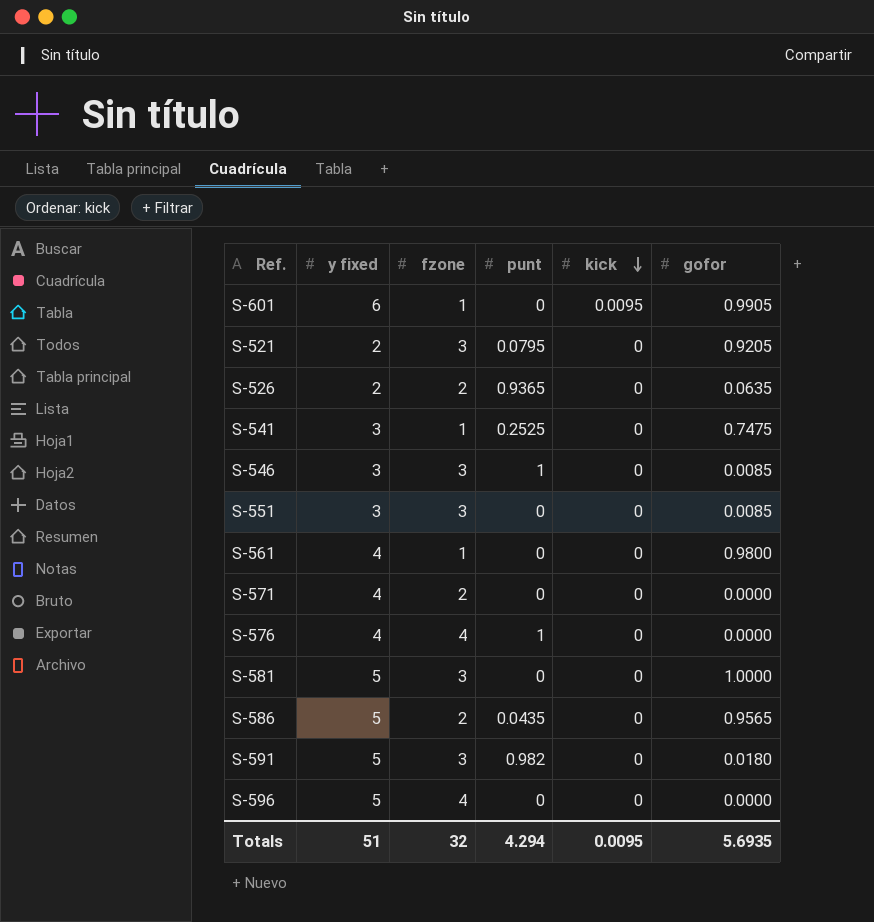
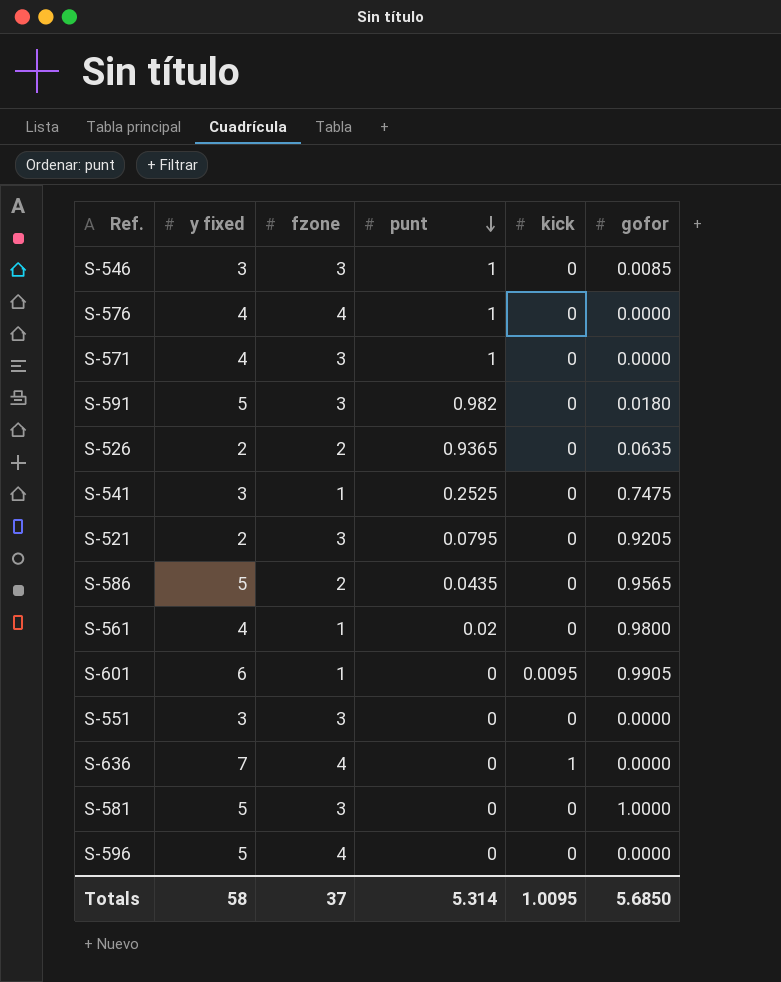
row order: kick descending -> punt descending
S-571 | fzone: 2 -> 3
S-571 | punt: 0 -> 1
S-561 | punt: 0 -> 0.02
S-551 | gofor: 0.0085 -> 0.0000
row S-636: none -> 7 | 4 | 0 | 1 | 0.0000
Totals | y fixed: 51 -> 58
Totals | fzone: 32 -> 37
Totals | punt: 4.294 -> 5.314
Totals | kick: 0.0095 -> 1.0095
Totals | gofor: 5.6935 -> 5.6850

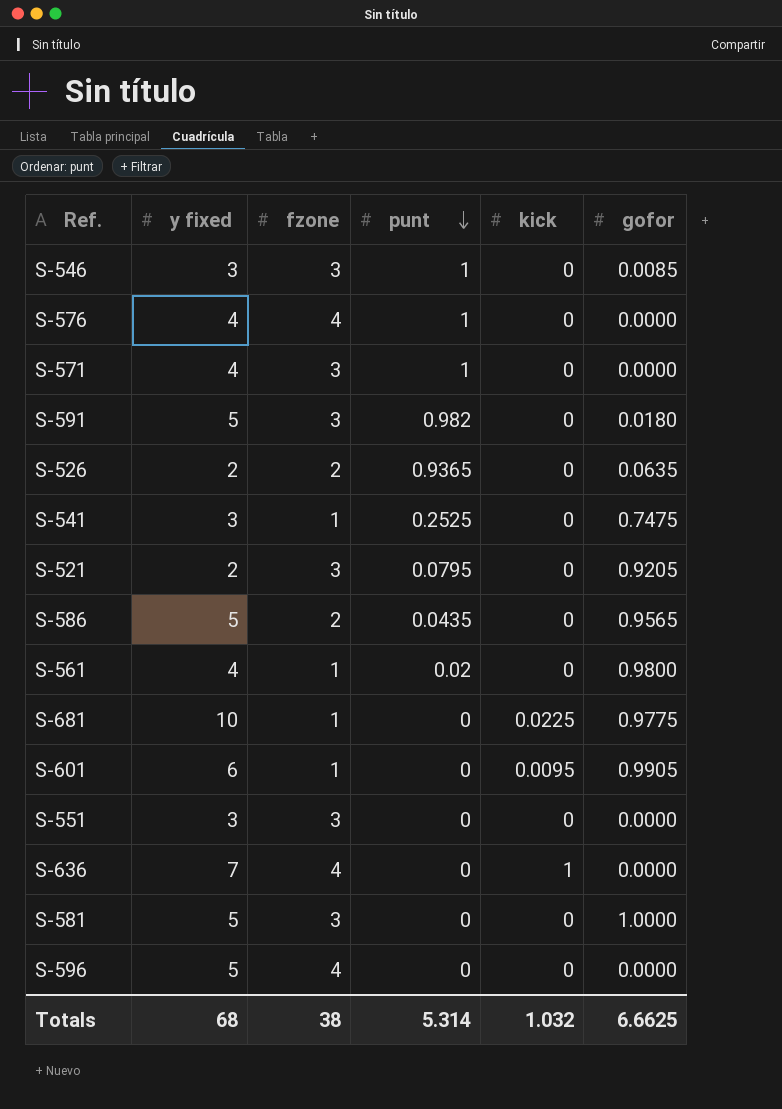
row S-681: none -> 10 | 1 | 0 | 0.0225 | 0.9775
Totals | y fixed: 58 -> 68
Totals | fzone: 37 -> 38
Totals | kick: 1.0095 -> 1.032
Totals | gofor: 5.6850 -> 6.6625

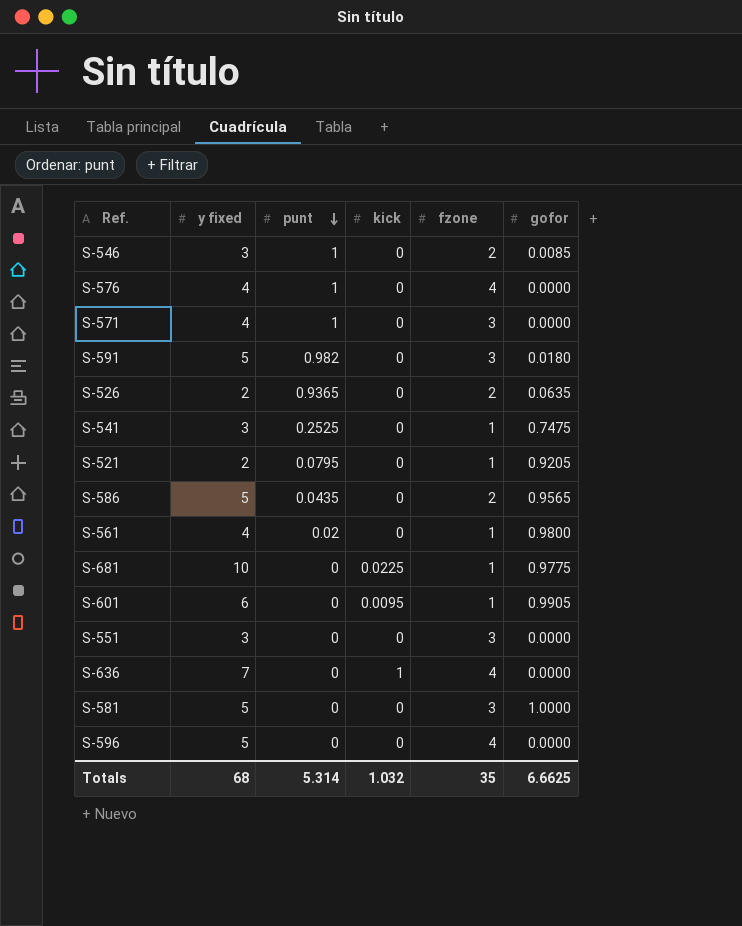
column fzone | position: 3 -> 5
S-546 | fzone: 3 -> 2
S-521 | fzone: 3 -> 1
Totals | fzone: 38 -> 35

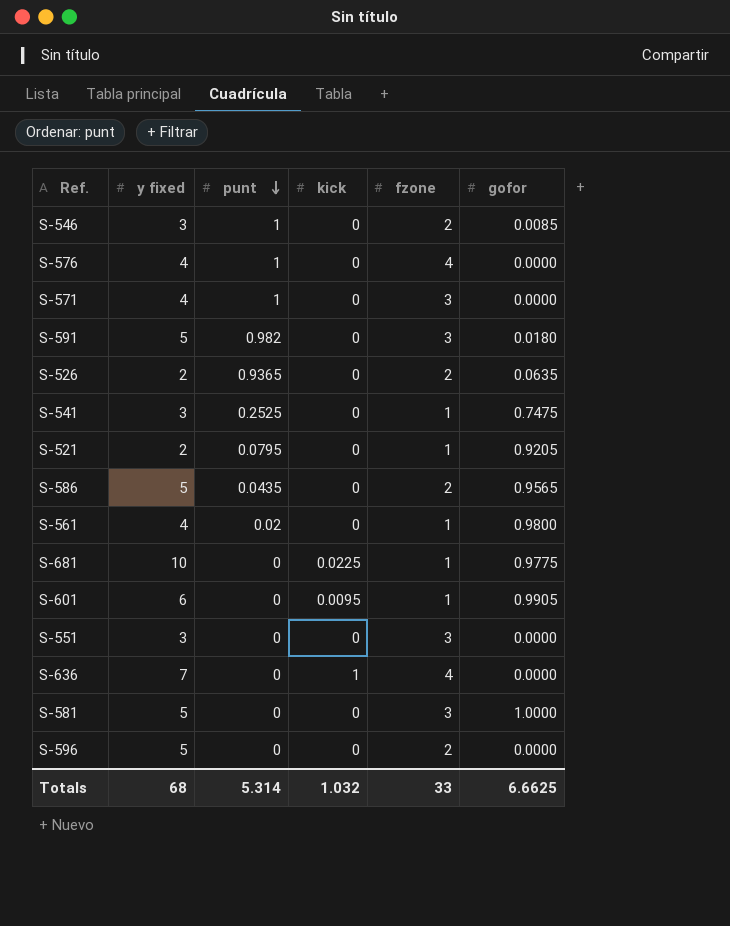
S-596 | fzone: 4 -> 2
Totals | fzone: 35 -> 33

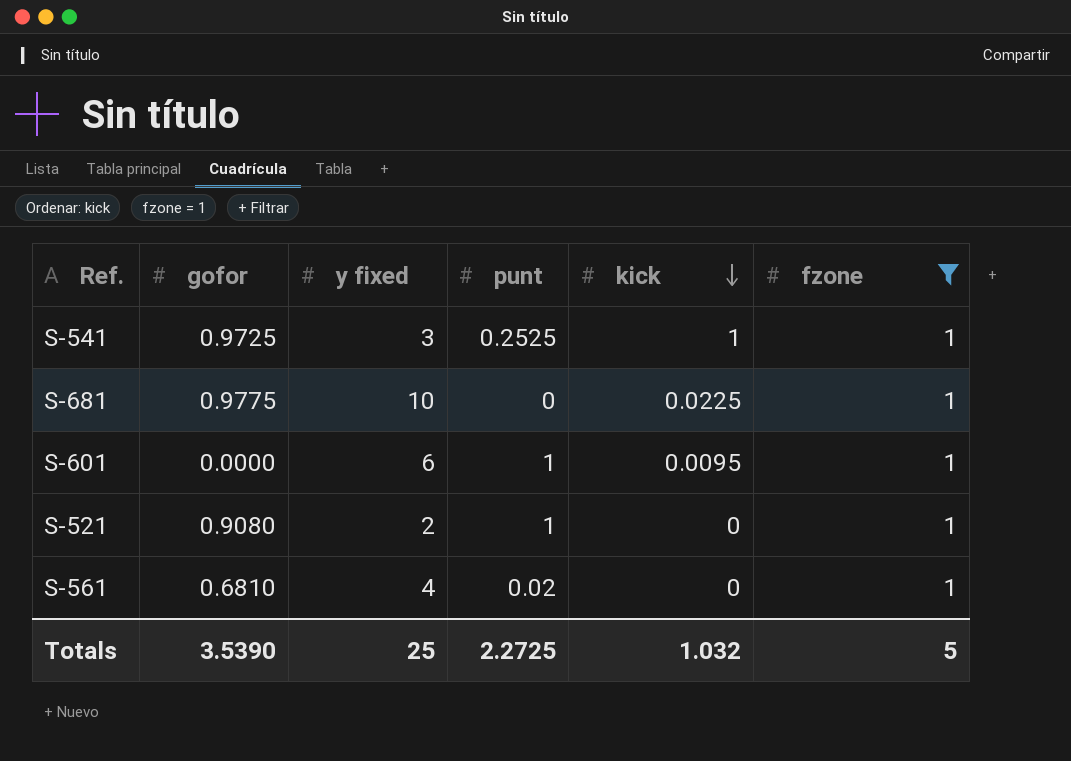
filter: none -> fzone = 1
row order: punt descending -> kick descending
column gofor | position: 6 -> 2
S-541 | gofor: 0.7475 -> 0.9725
S-541 | kick: 0 -> 1
S-601 | gofor: 0.9905 -> 0.0000
S-601 | punt: 0 -> 1
S-521 | gofor: 0.9205 -> 0.9080
S-521 | punt: 0.0795 -> 1
S-561 | gofor: 0.9800 -> 0.6810
Totals | gofor: 6.6625 -> 3.5390
Totals | y fixed: 68 -> 25
Totals | punt: 5.314 -> 2.2725
Totals | fzone: 33 -> 5

